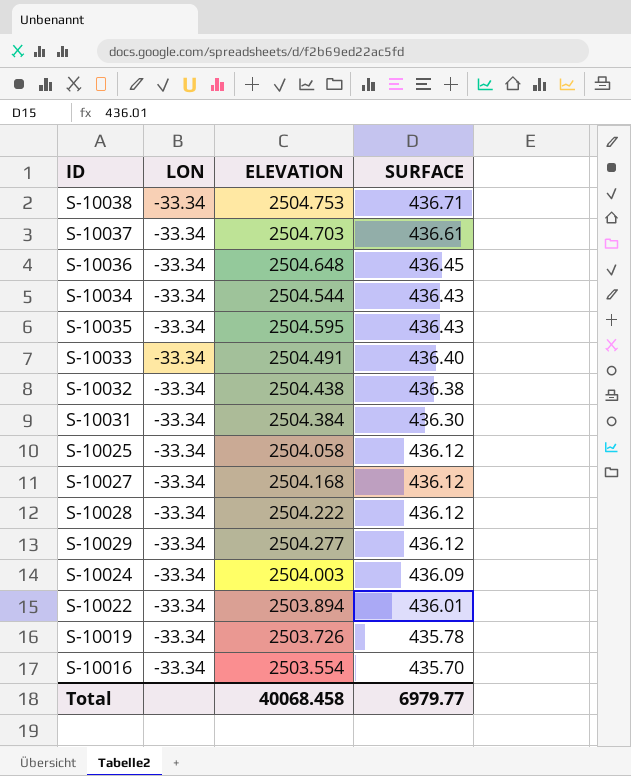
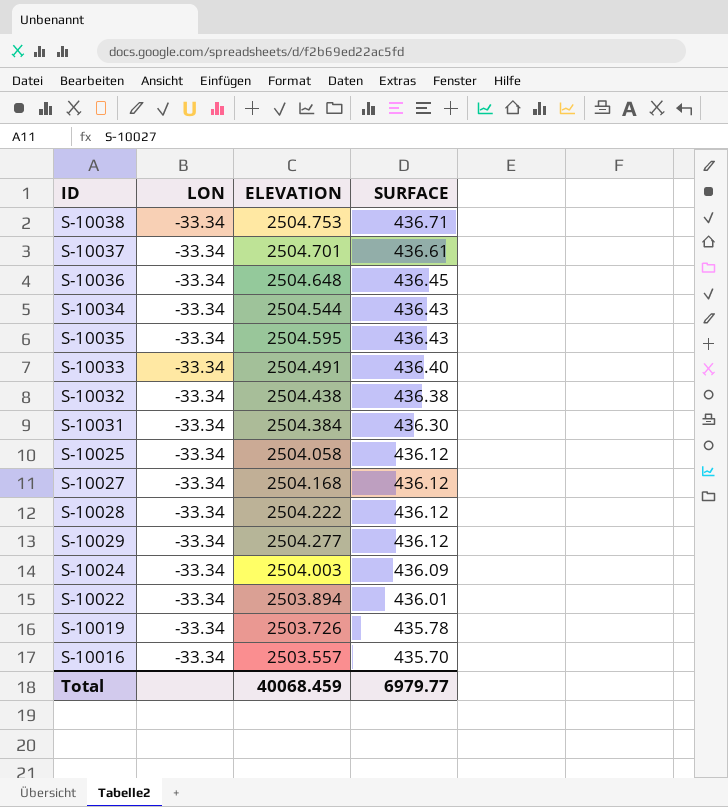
S-10037 | ELEVATION: 2504.703 -> 2504.701
S-10016 | ELEVATION: 2503.554 -> 2503.557
Total | ELEVATION: 40068.458 -> 40068.459

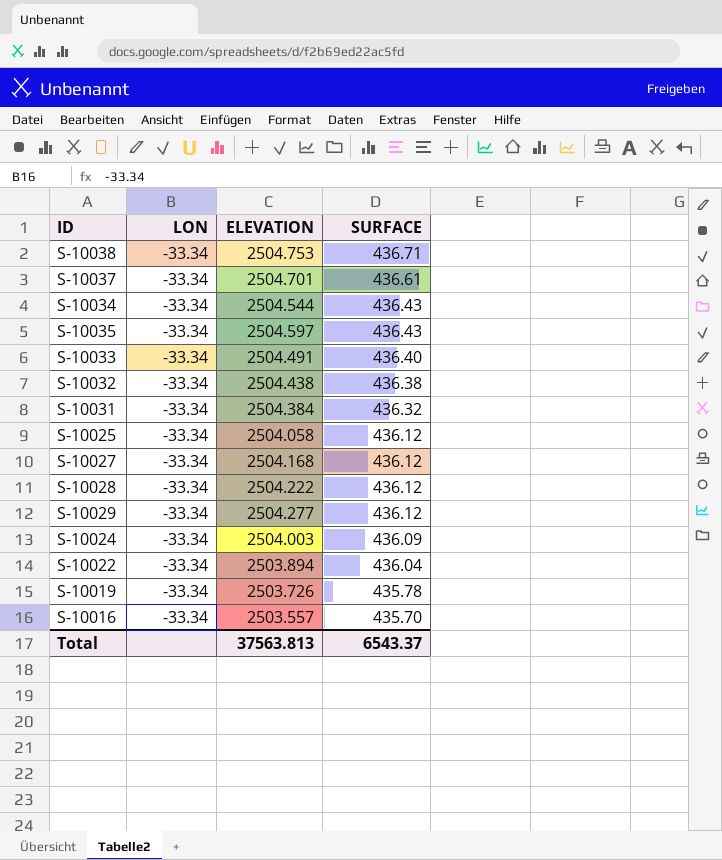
row S-10036: -33.34 | 2504.648 | 436.45 -> none
S-10035 | ELEVATION: 2504.595 -> 2504.597
S-10031 | SURFACE: 436.30 -> 436.32
S-10022 | SURFACE: 436.01 -> 436.04
Total | ELEVATION: 40068.459 -> 37563.813
Total | SURFACE: 6979.77 -> 6543.37

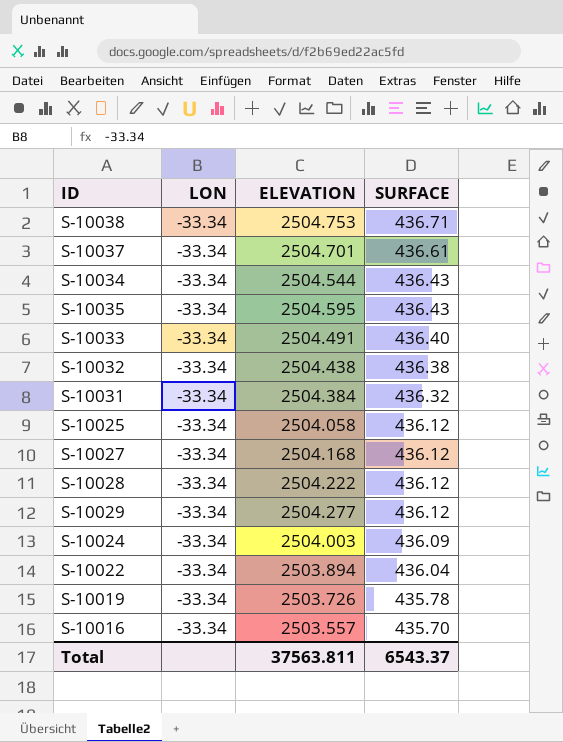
S-10035 | ELEVATION: 2504.597 -> 2504.595
Total | ELEVATION: 37563.813 -> 37563.811

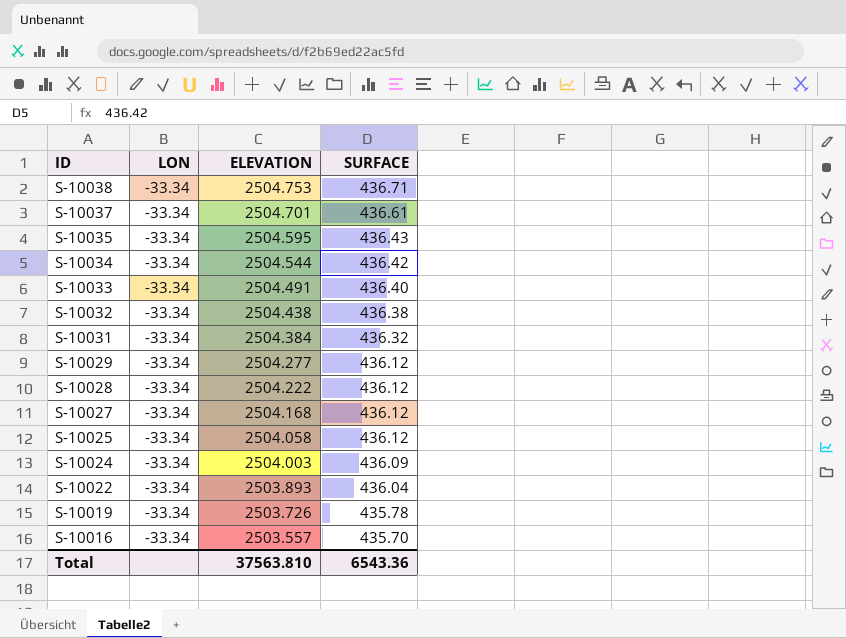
row order: SURFACE descending -> ID descending
S-10034 | SURFACE: 436.43 -> 436.42
S-10022 | ELEVATION: 2503.894 -> 2503.893
Total | ELEVATION: 37563.811 -> 37563.810
Total | SURFACE: 6543.37 -> 6543.36

